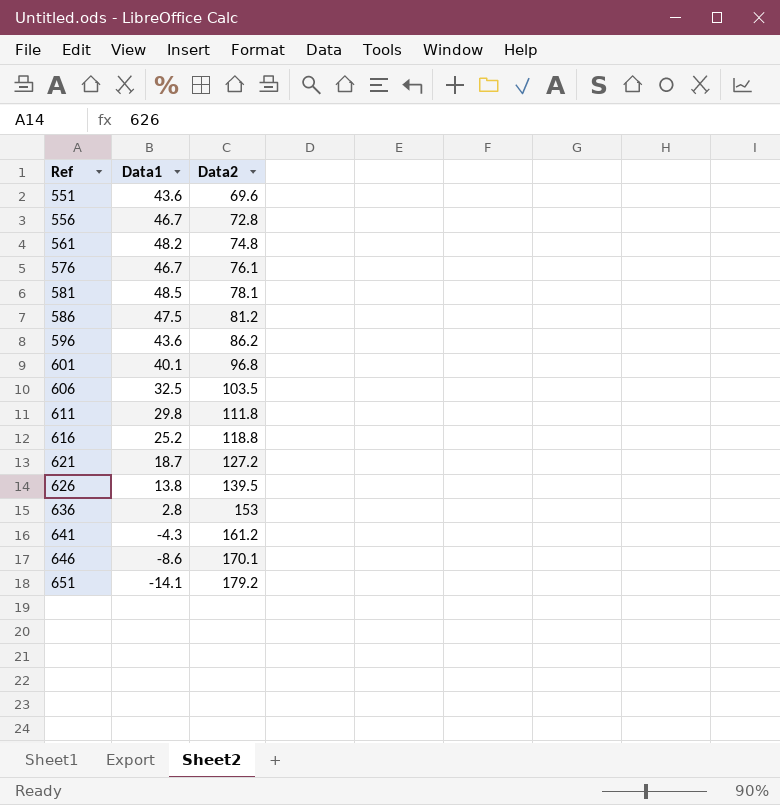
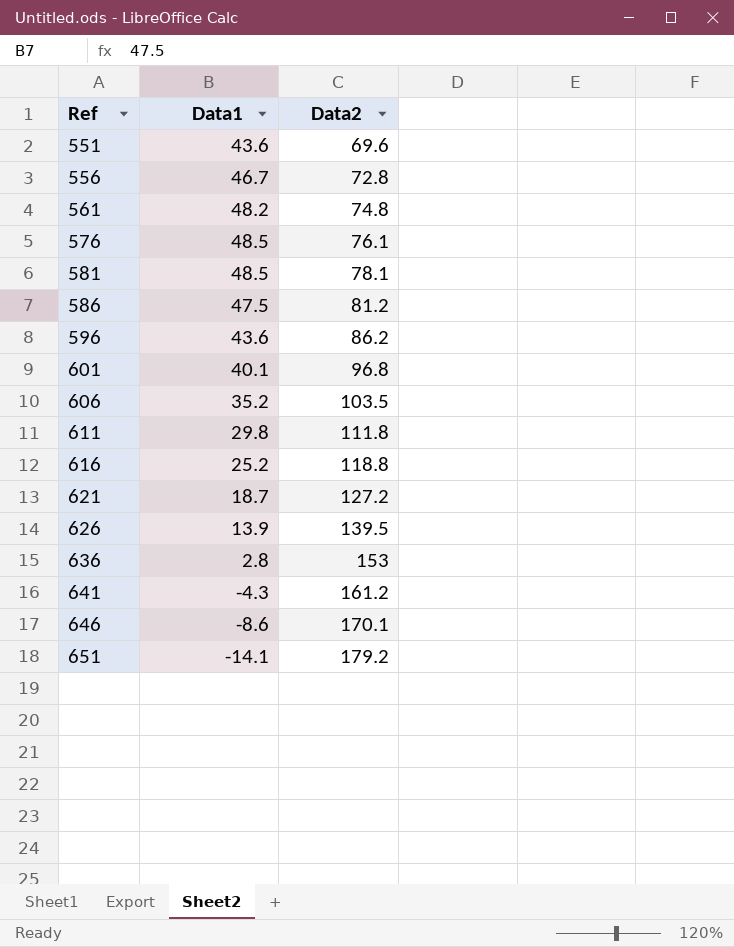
576 | Data1: 46.7 -> 48.5
606 | Data1: 32.5 -> 35.2
626 | Data1: 13.8 -> 13.9

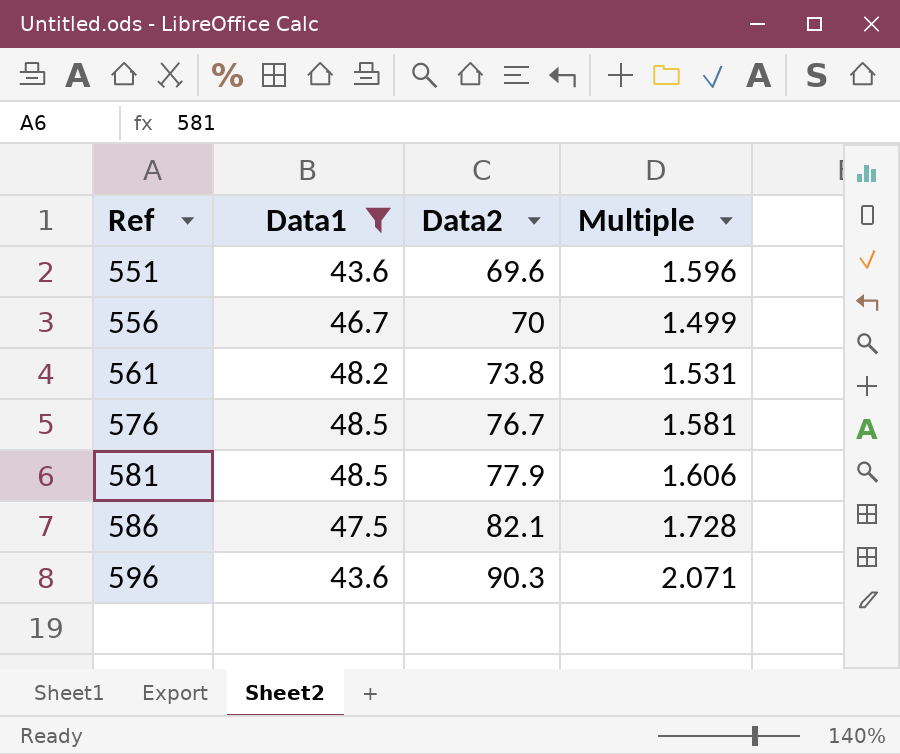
filter: none -> Data1 >= 43.6
column Multiple | formula: none -> [Data2] / [Data1]
556 | Data2: 72.8 -> 70
561 | Data2: 74.8 -> 73.8
576 | Data2: 76.1 -> 76.7
581 | Data2: 78.1 -> 77.9
586 | Data2: 81.2 -> 82.1
596 | Data2: 86.2 -> 90.3

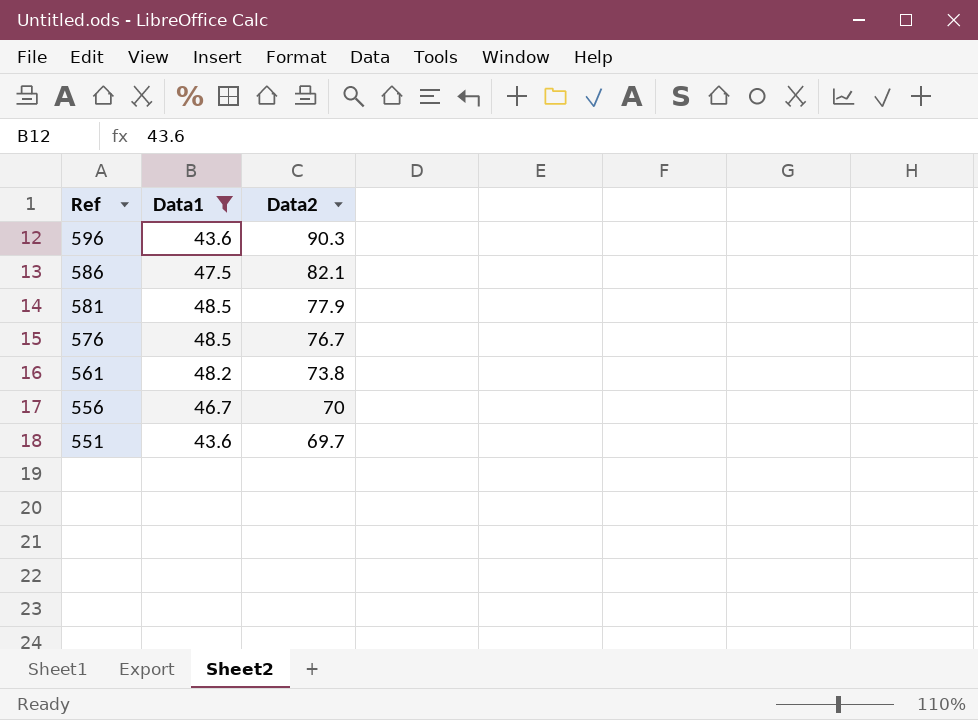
row order: Ref ascending -> Ref descending
column Multiple | formula: [Data2] / [Data1] -> none
551 | Data2: 69.6 -> 69.7

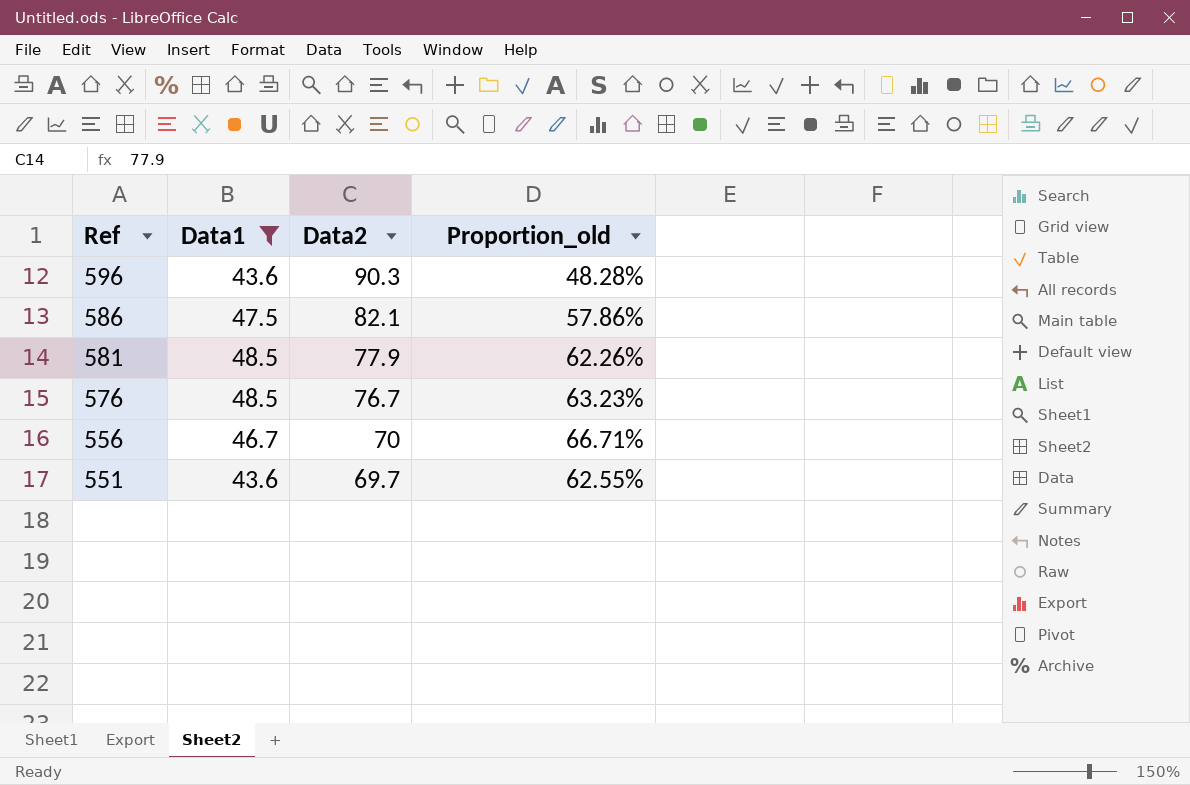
column Proportion_old | formula: none -> [Data1] / [Data2]
row 561: 48.2 | 73.8 -> none

